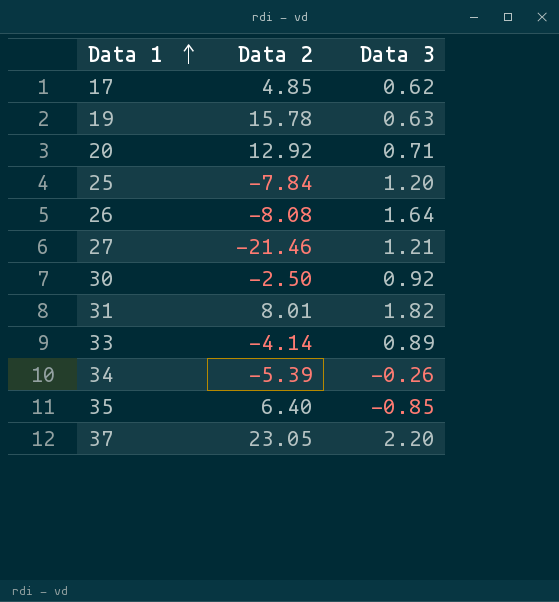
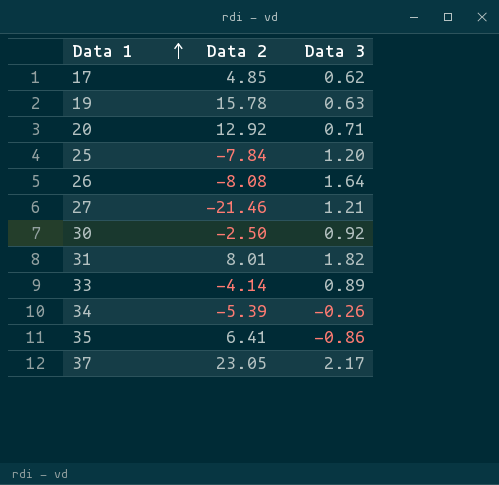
35 | Data 2: 6.40 -> 6.41
35 | Data 3: -0.85 -> -0.86
37 | Data 3: 2.20 -> 2.17

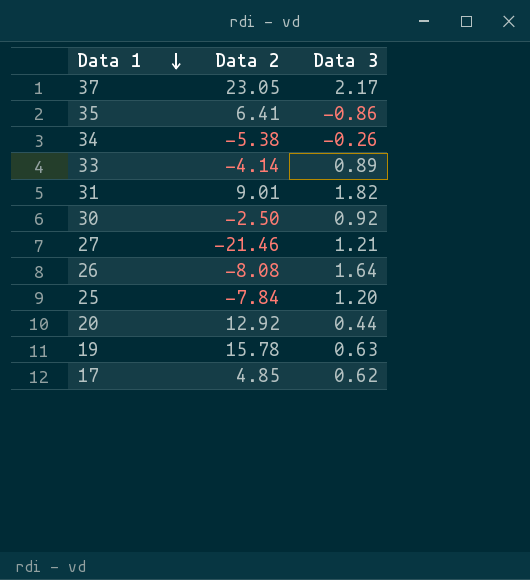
row order: Data 1 ascending -> Data 1 descending
34 | Data 2: -5.39 -> -5.38
31 | Data 2: 8.01 -> 9.01
20 | Data 3: 0.71 -> 0.44

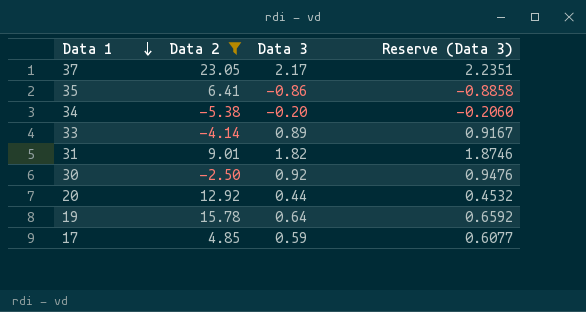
filter: none -> Data 2 >= -5.38
column Reserve (Data 3) | formula: none -> [Data 3] * 1.03
34 | Data 3: -0.26 -> -0.20
19 | Data 3: 0.63 -> 0.64
17 | Data 3: 0.62 -> 0.59

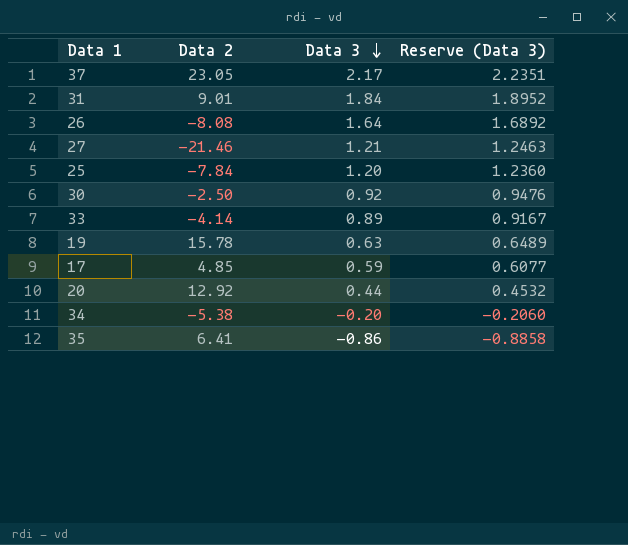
filter: Data 2 >= -5.38 -> none
row order: Data 1 descending -> Data 3 descending
31 | Data 3: 1.82 -> 1.84
31 | Reserve (Data 3): 1.8746 -> 1.8952
19 | Data 3: 0.64 -> 0.63
19 | Reserve (Data 3): 0.6592 -> 0.6489

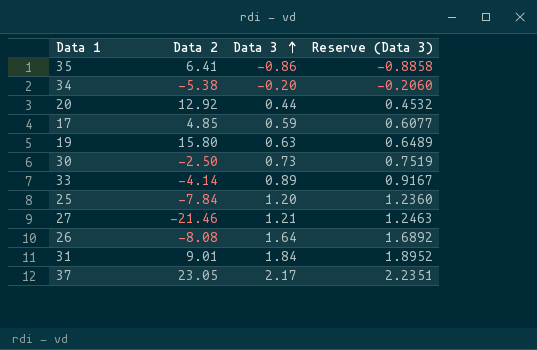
row order: Data 3 descending -> Data 3 ascending
19 | Data 2: 15.78 -> 15.80
30 | Data 3: 0.92 -> 0.73
30 | Reserve (Data 3): 0.9476 -> 0.7519

